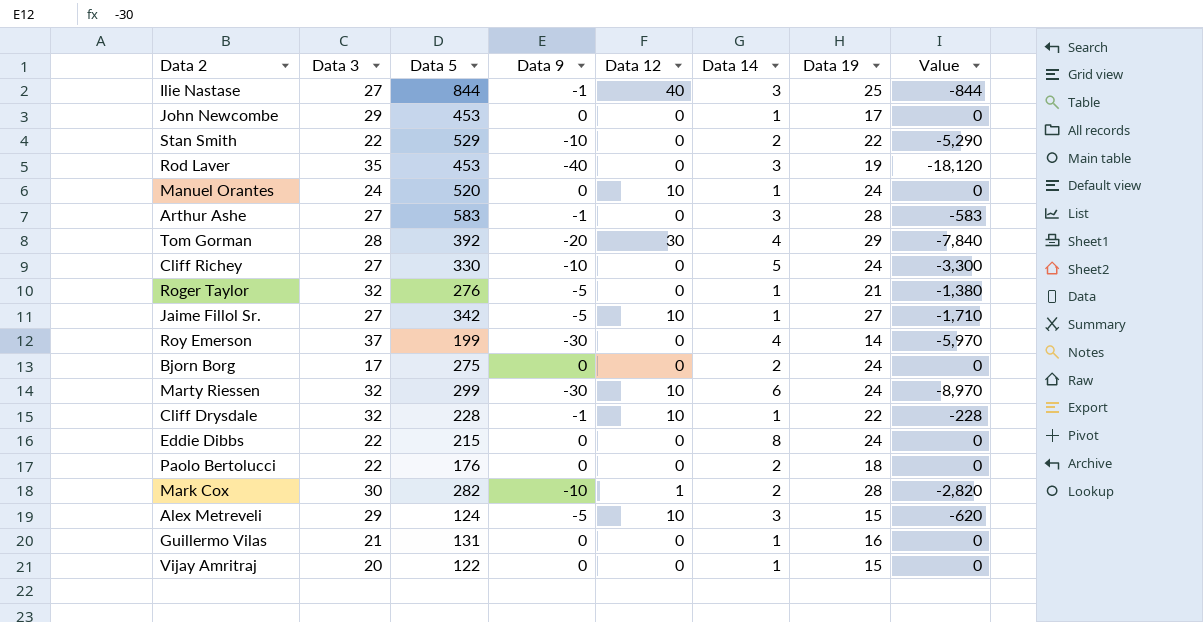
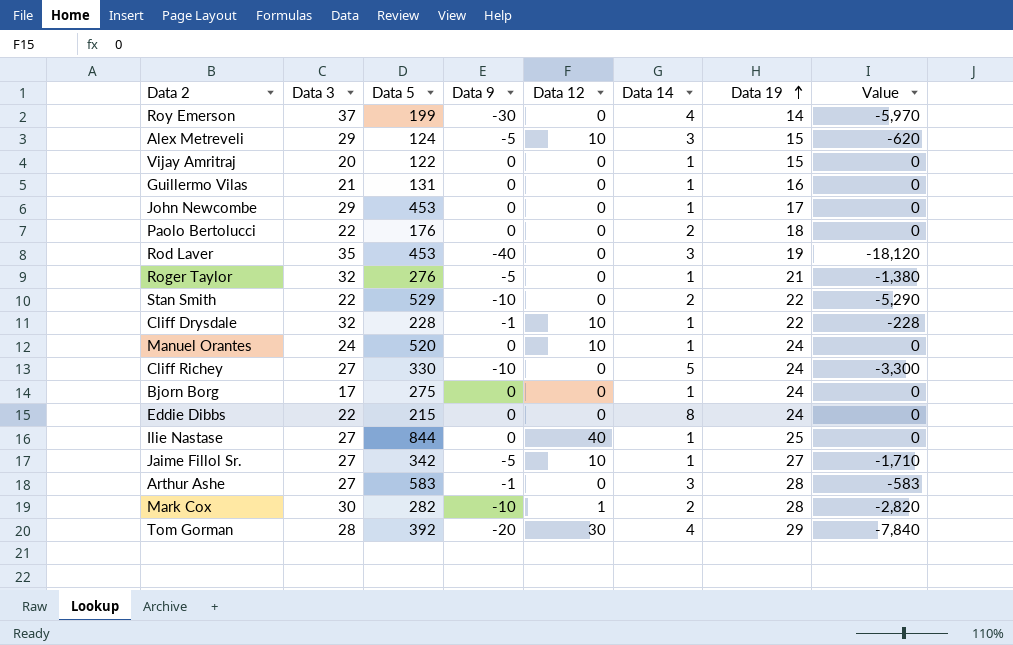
row order: none -> Data 19 ascending
row Marty Riessen: 32 | 299 | -30 | 10 | 6 | 24 | -8,970 -> none
Bjorn Borg | Data 14: 2 -> 1
Ilie Nastase | Data 9: -1 -> 0
Ilie Nastase | Data 14: 3 -> 1
Ilie Nastase | Value: -844 -> 0

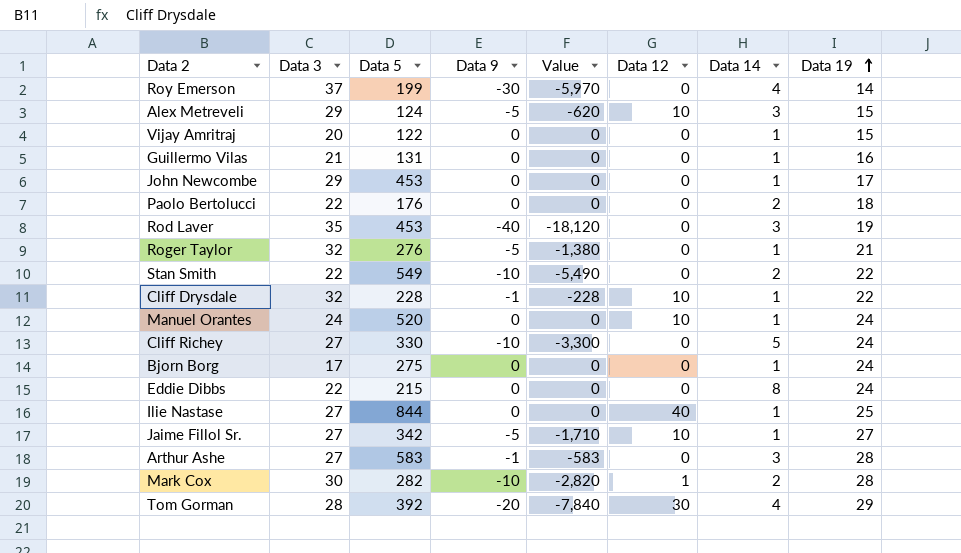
column Value | position: 8 -> 5
Stan Smith | Data 5: 529 -> 549
Stan Smith | Value: -5,290 -> -5,490

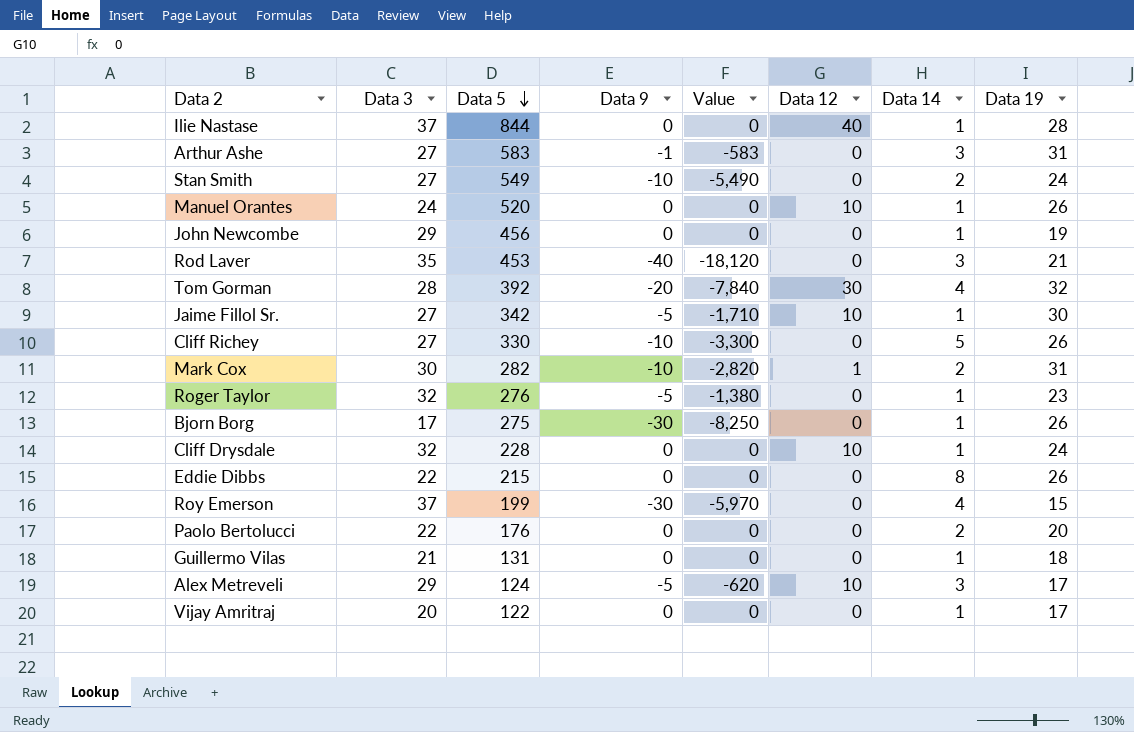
row order: Data 19 ascending -> Data 5 descending
Ilie Nastase | Data 3: 27 -> 37
Ilie Nastase | Data 19: 25 -> 28
Arthur Ashe | Data 19: 28 -> 31
Stan Smith | Data 3: 22 -> 27
Stan Smith | Data 19: 22 -> 24
Manuel Orantes | Data 19: 24 -> 26
John Newcombe | Data 5: 453 -> 456
John Newcombe | Data 19: 17 -> 19
Rod Laver | Data 19: 19 -> 21
Tom Gorman | Data 19: 29 -> 32
Jaime Fillol Sr. | Data 19: 27 -> 30
Cliff Richey | Data 19: 24 -> 26
Mark Cox | Data 19: 28 -> 31
Roger Taylor | Data 19: 21 -> 23
Bjorn Borg | Data 9: 0 -> -30
Bjorn Borg | Value: 0 -> -8,250
Bjorn Borg | Data 19: 24 -> 26
Cliff Drysdale | Data 9: -1 -> 0
Cliff Drysdale | Value: -228 -> 0
Cliff Drysdale | Data 19: 22 -> 24
Eddie Dibbs | Data 19: 24 -> 26
Roy Emerson | Data 19: 14 -> 15
Paolo Bertolucci | Data 19: 18 -> 20
Guillermo Vilas | Data 19: 16 -> 18
Alex Metreveli | Data 19: 15 -> 17
Vijay Amritraj | Data 19: 15 -> 17

